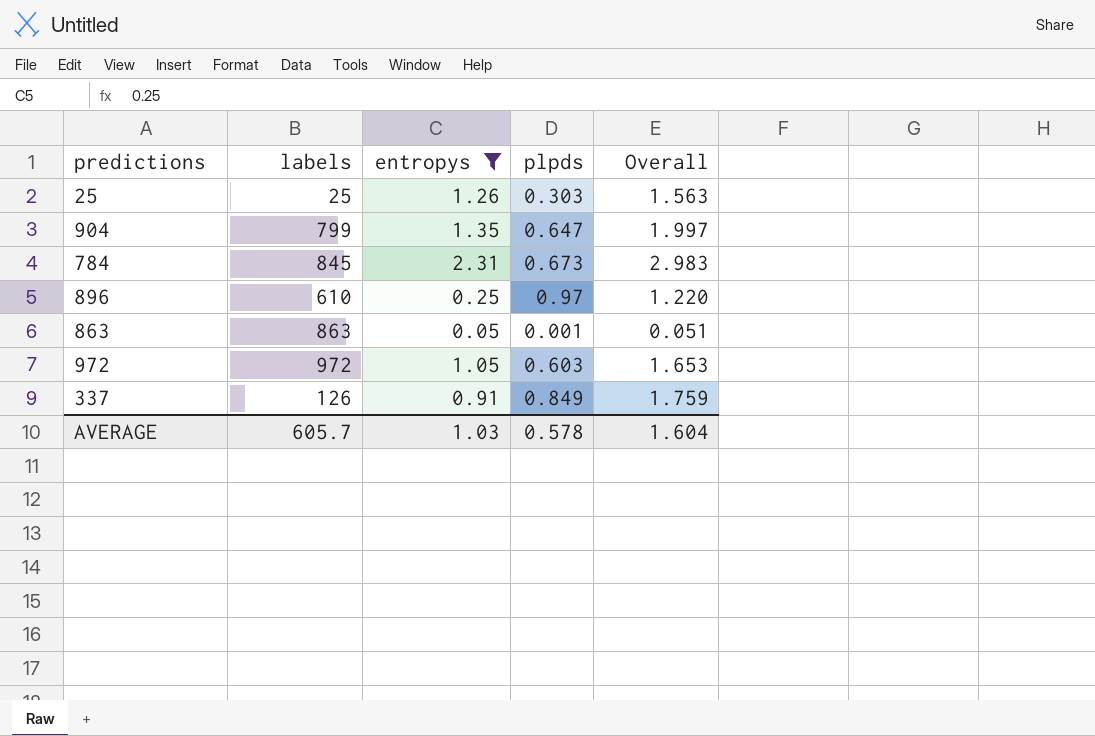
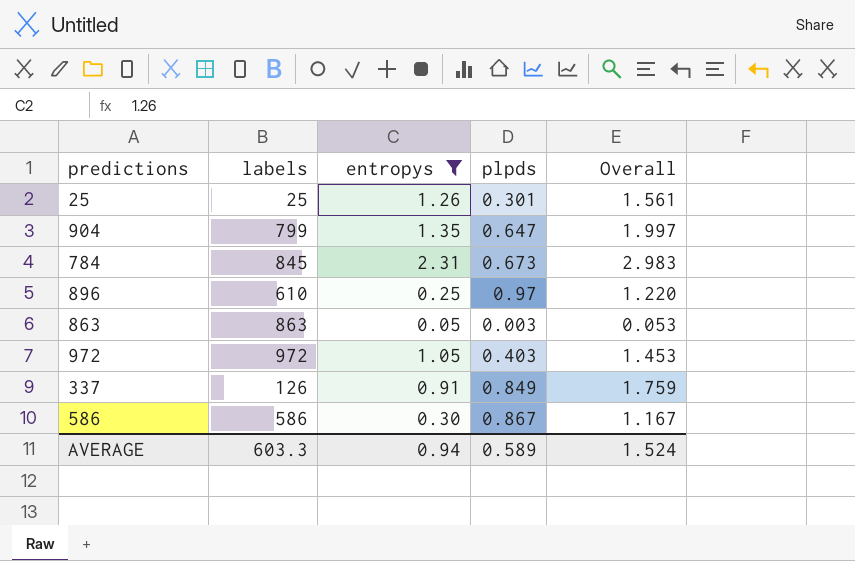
25 | plpds: 0.303 -> 0.301
25 | Overall: 1.563 -> 1.561
863 | plpds: 0.001 -> 0.003
863 | Overall: 0.051 -> 0.053
972 | plpds: 0.603 -> 0.403
972 | Overall: 1.653 -> 1.453
row 586: none -> 586 | 0.30 | 0.867 | 1.167
AVERAGE | labels: 605.7 -> 603.3
AVERAGE | entropys: 1.03 -> 0.94
AVERAGE | plpds: 0.578 -> 0.589
AVERAGE | Overall: 1.604 -> 1.524

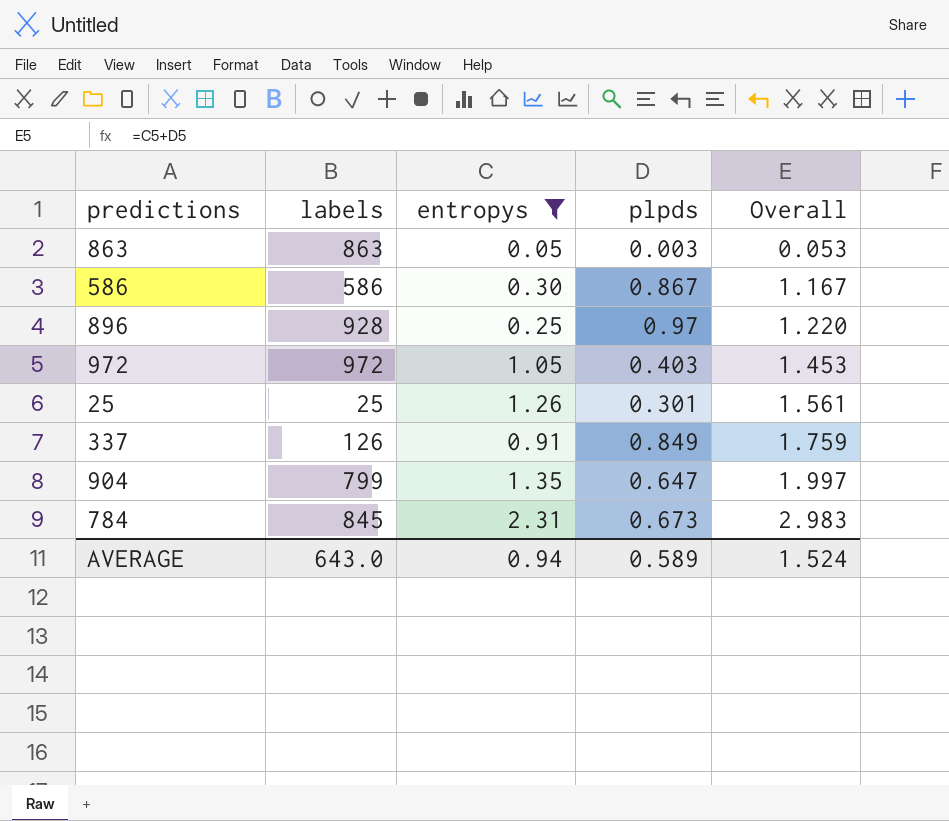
row order: none -> Overall ascending
896 | labels: 610 -> 928
AVERAGE | labels: 603.3 -> 643.0

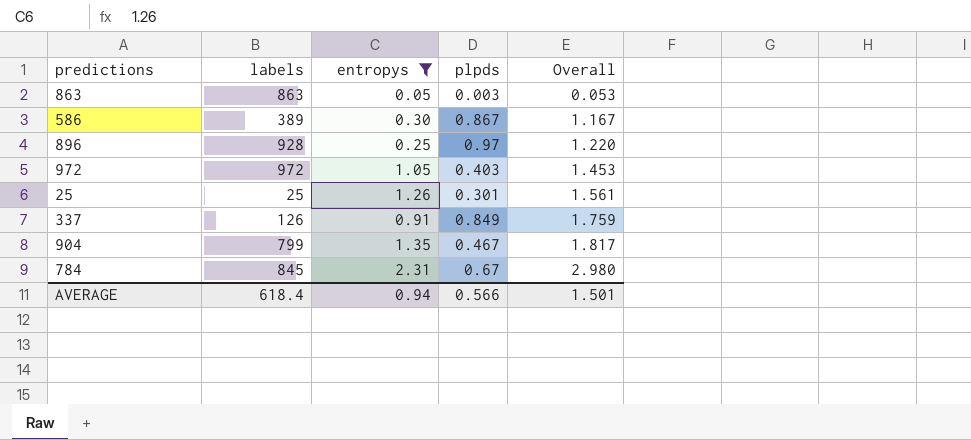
586 | labels: 586 -> 389
904 | plpds: 0.647 -> 0.467
904 | Overall: 1.997 -> 1.817
784 | plpds: 0.673 -> 0.67
784 | Overall: 2.983 -> 2.980
AVERAGE | labels: 643.0 -> 618.4
AVERAGE | plpds: 0.589 -> 0.566
AVERAGE | Overall: 1.524 -> 1.501

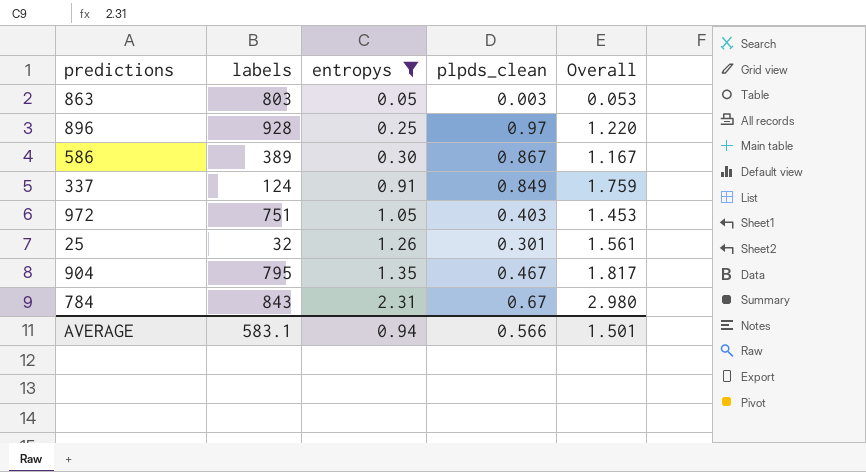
row order: Overall ascending -> entropys ascending
column name: plpds -> plpds_clean
863 | labels: 863 -> 803
337 | labels: 126 -> 124
972 | labels: 972 -> 751
25 | labels: 25 -> 32
904 | labels: 799 -> 795
784 | labels: 845 -> 843
AVERAGE | labels: 618.4 -> 583.1

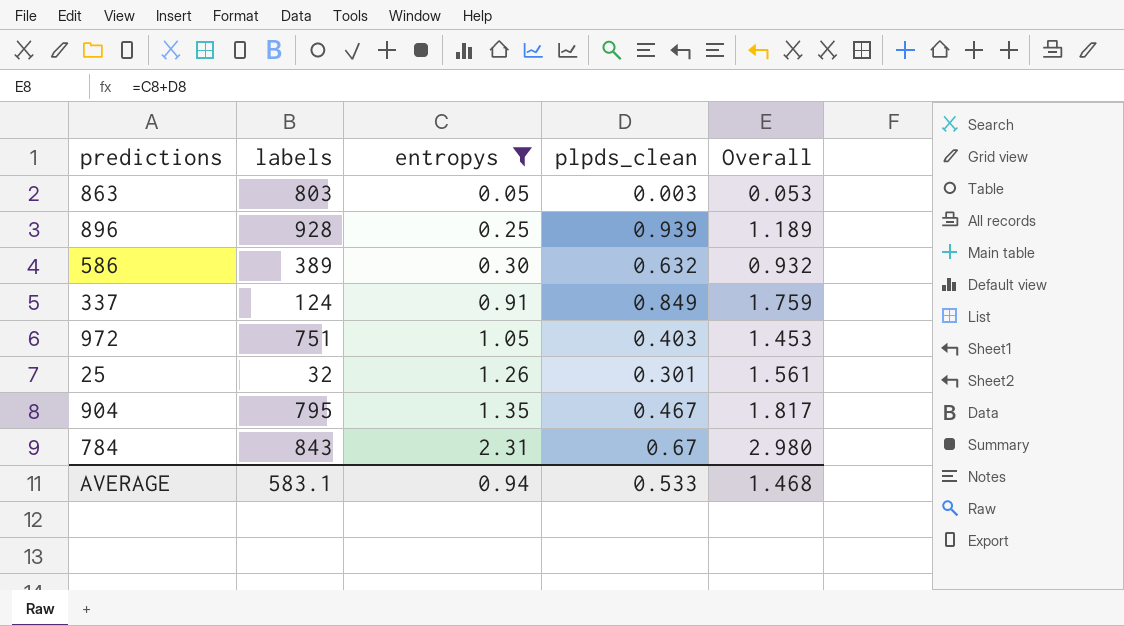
896 | plpds_clean: 0.97 -> 0.939
896 | Overall: 1.220 -> 1.189
586 | plpds_clean: 0.867 -> 0.632
586 | Overall: 1.167 -> 0.932
AVERAGE | plpds_clean: 0.566 -> 0.533
AVERAGE | Overall: 1.501 -> 1.468

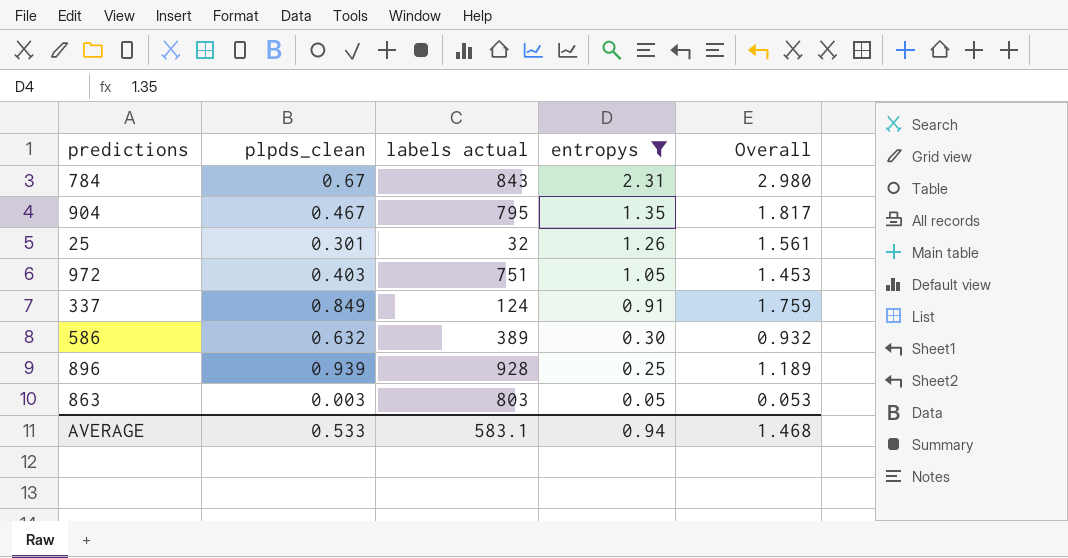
row order: entropys ascending -> entropys descending
column plpds_clean | position: 4 -> 2
column name: labels -> labels actual

